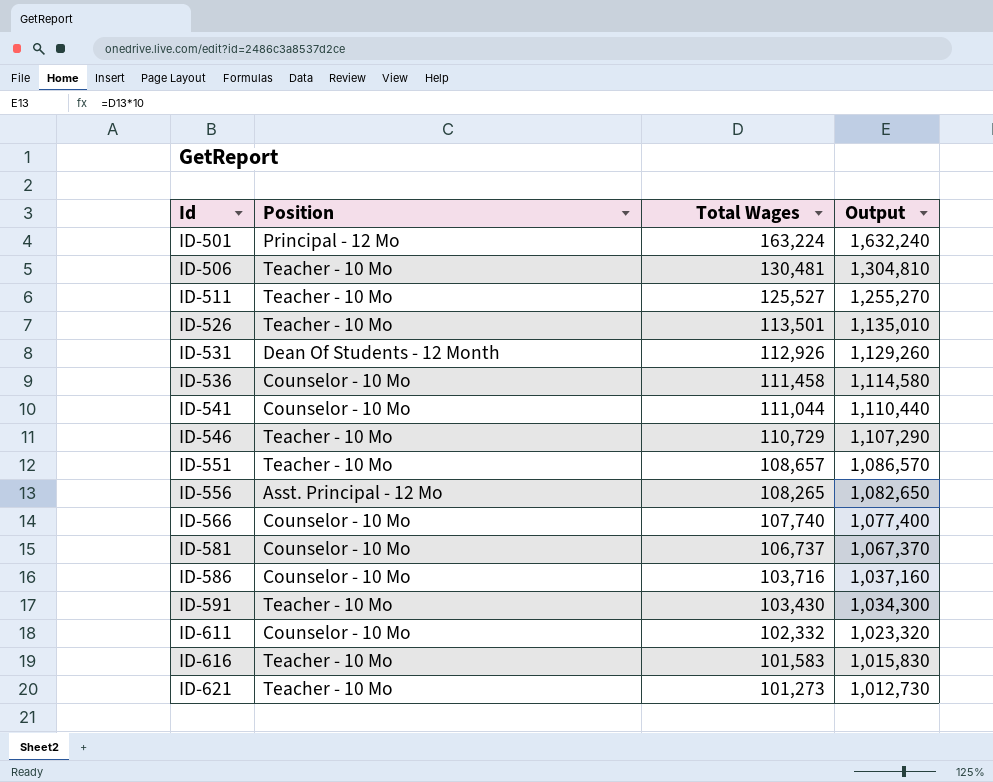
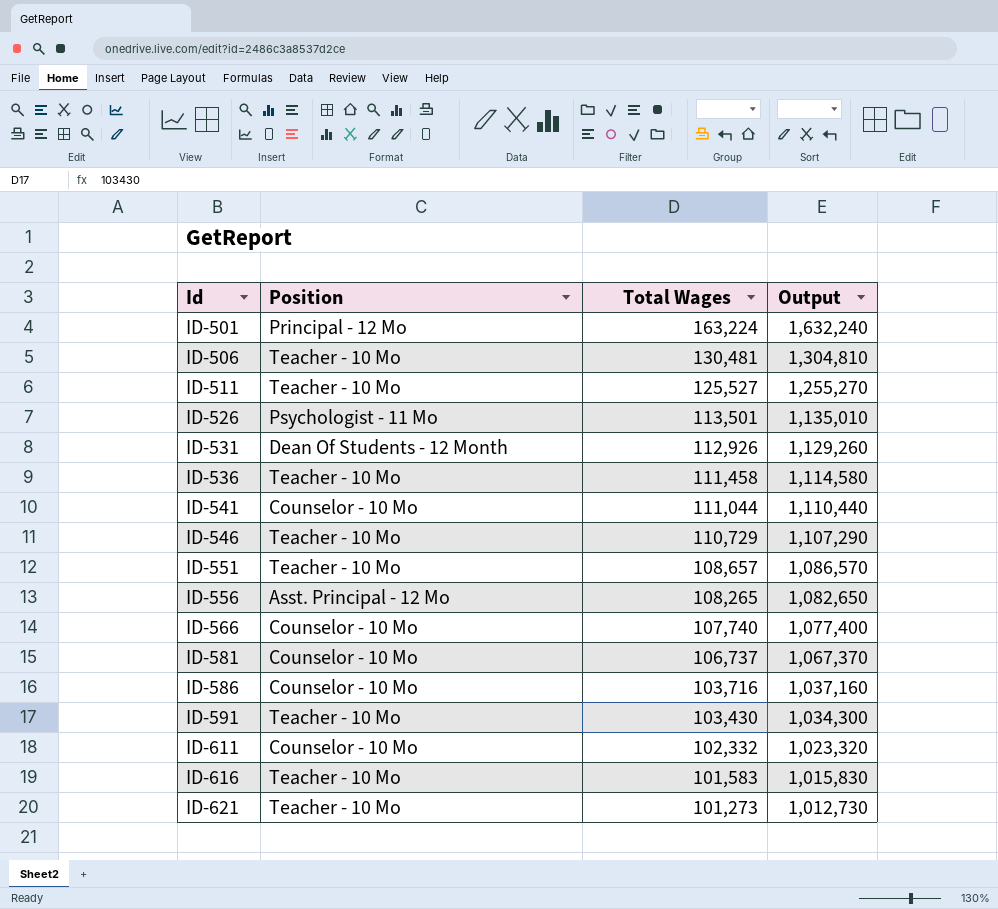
ID-526 | Position: Teacher - 10 Mo -> Psychologist - 11 Mo
ID-536 | Position: Counselor - 10 Mo -> Teacher - 10 Mo

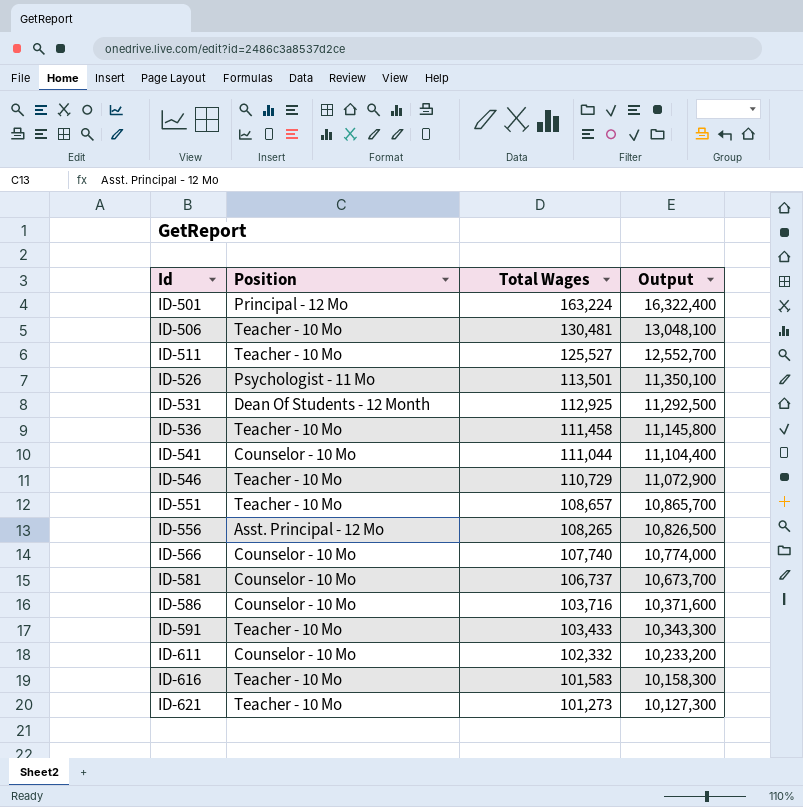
column Output | formula: [Total Wages] * 10 -> [Total Wages] * 100
ID-531 | Total Wages: 112,926 -> 112,925
ID-591 | Total Wages: 103,430 -> 103,433

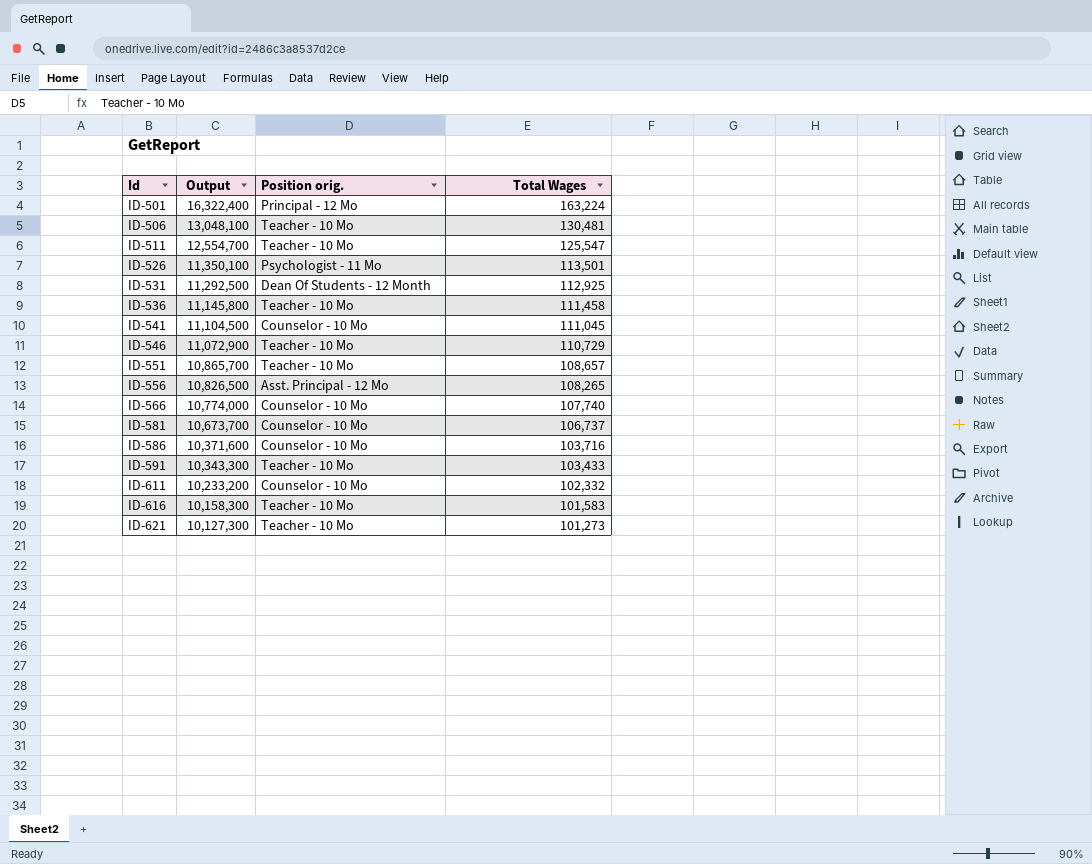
column Output | position: 4 -> 2
column name: Position -> Position orig.
ID-511 | Output: 12,552,700 -> 12,554,700
ID-511 | Total Wages: 125,527 -> 125,547
ID-541 | Output: 11,104,400 -> 11,104,500
ID-541 | Total Wages: 111,044 -> 111,045

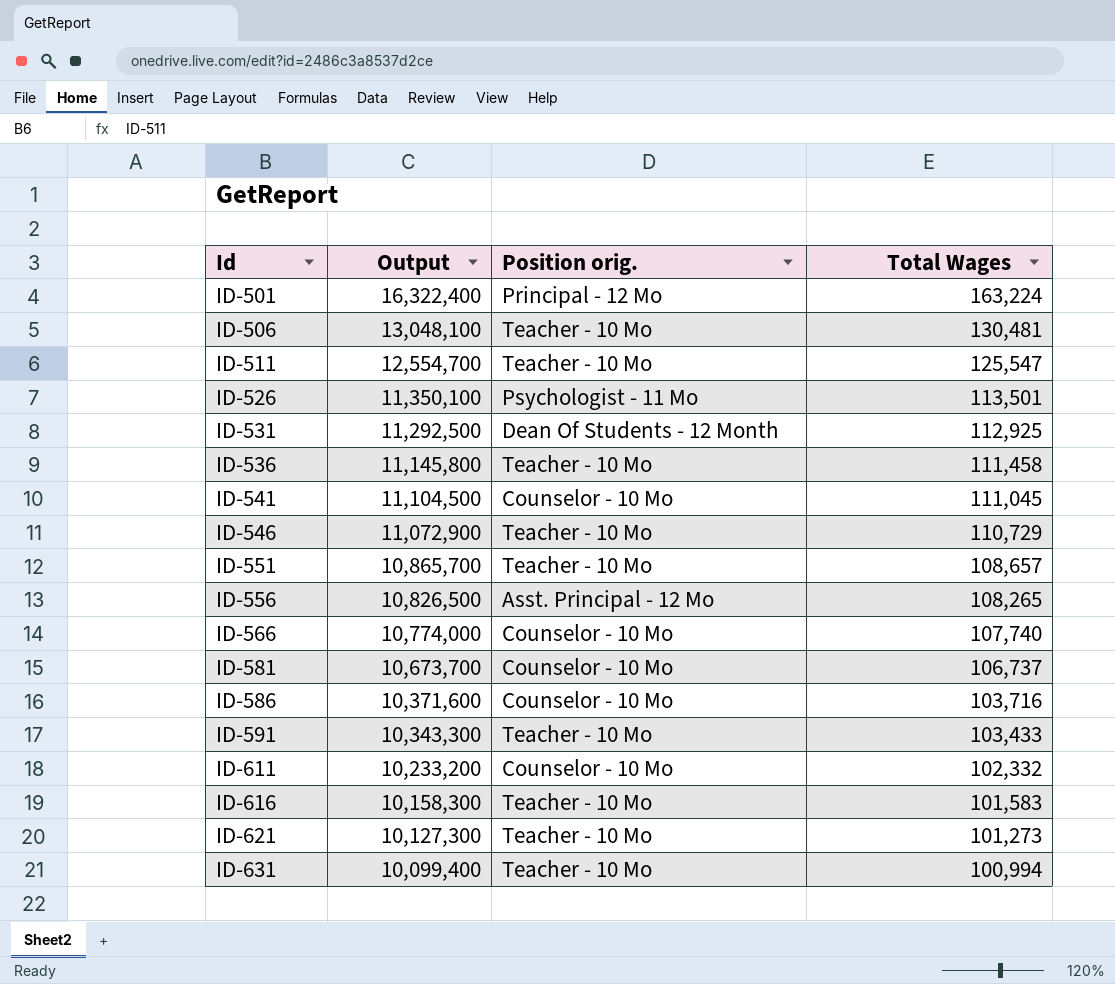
row ID-631: none -> 10,099,400 | Teacher - 10 Mo | 100,994

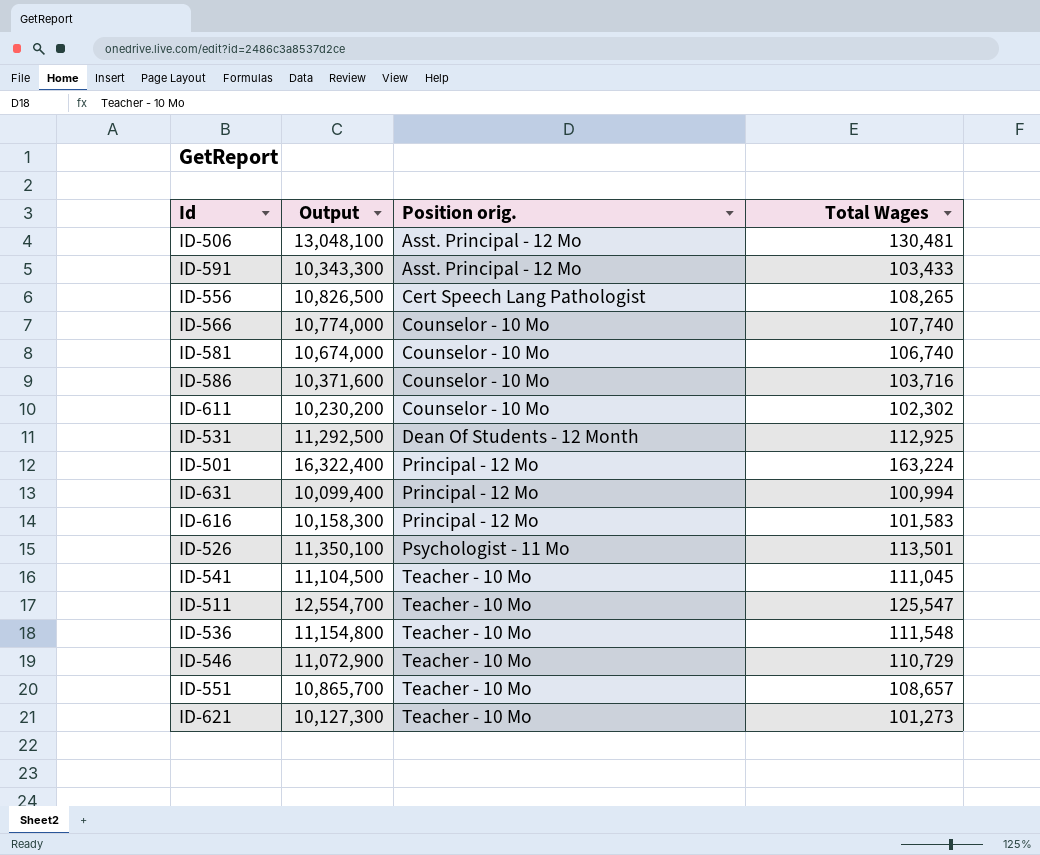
row order: Id ascending -> Position orig. ascending
ID-506 | Position orig.: Teacher - 10 Mo -> Asst. Principal - 12 Mo
ID-591 | Position orig.: Teacher - 10 Mo -> Asst. Principal - 12 Mo
ID-556 | Position orig.: Asst. Principal - 12 Mo -> Cert Speech Lang Pathologist
ID-581 | Output: 10,673,700 -> 10,674,000
ID-581 | Total Wages: 106,737 -> 106,740
ID-611 | Output: 10,233,200 -> 10,230,200
ID-611 | Total Wages: 102,332 -> 102,302
ID-631 | Position orig.: Teacher - 10 Mo -> Principal - 12 Mo
ID-616 | Position orig.: Teacher - 10 Mo -> Principal - 12 Mo
ID-541 | Position orig.: Counselor - 10 Mo -> Teacher - 10 Mo
ID-536 | Output: 11,145,800 -> 11,154,800
ID-536 | Total Wages: 111,458 -> 111,548

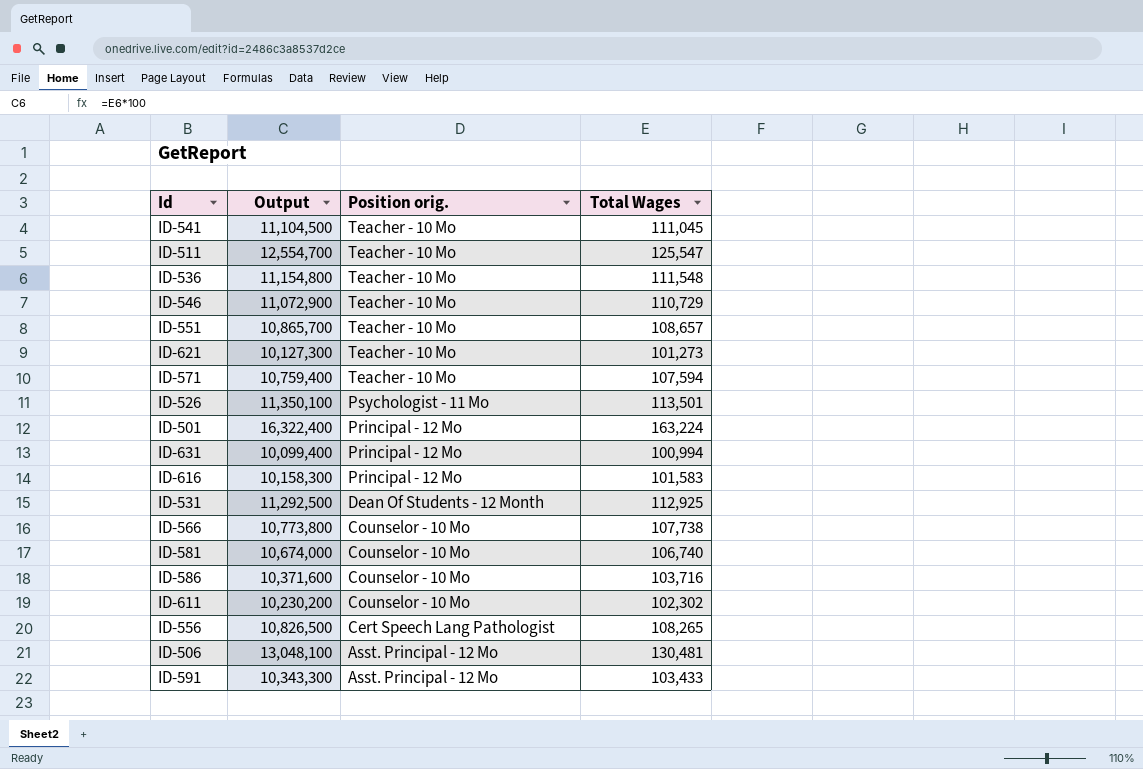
row order: Position orig. ascending -> Position orig. descending
row ID-571: none -> 10,759,400 | Teacher - 10 Mo | 107,594
ID-566 | Output: 10,774,000 -> 10,773,800
ID-566 | Total Wages: 107,740 -> 107,738

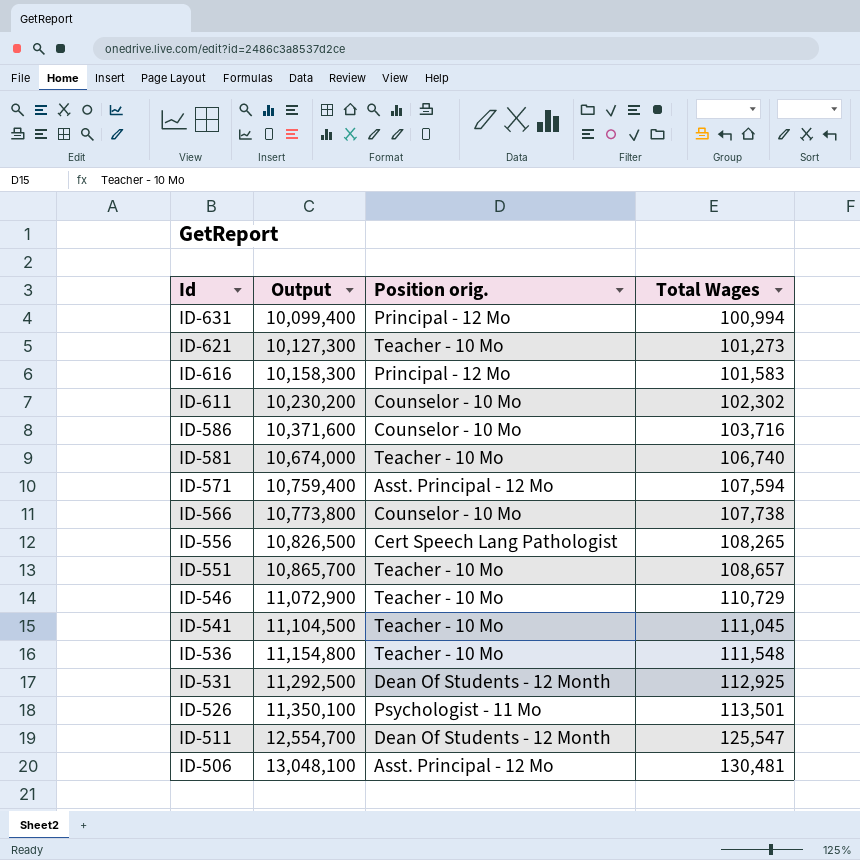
row order: Position orig. descending -> Id descending
row ID-501: 16,322,400 | Principal - 12 Mo | 163,224 -> none
row ID-591: 10,343,300 | Asst. Principal - 12 Mo | 103,433 -> none
ID-581 | Position orig.: Counselor - 10 Mo -> Teacher - 10 Mo
ID-571 | Position orig.: Teacher - 10 Mo -> Asst. Principal - 12 Mo
ID-511 | Position orig.: Teacher - 10 Mo -> Dean Of Students - 12 Month

